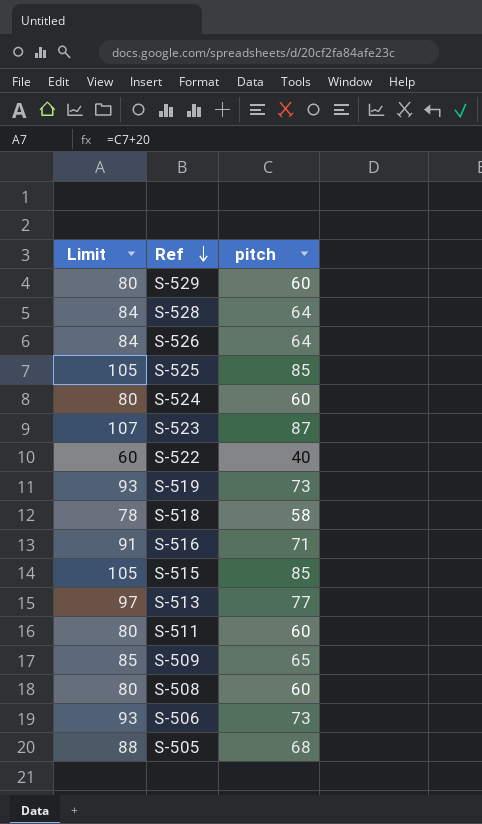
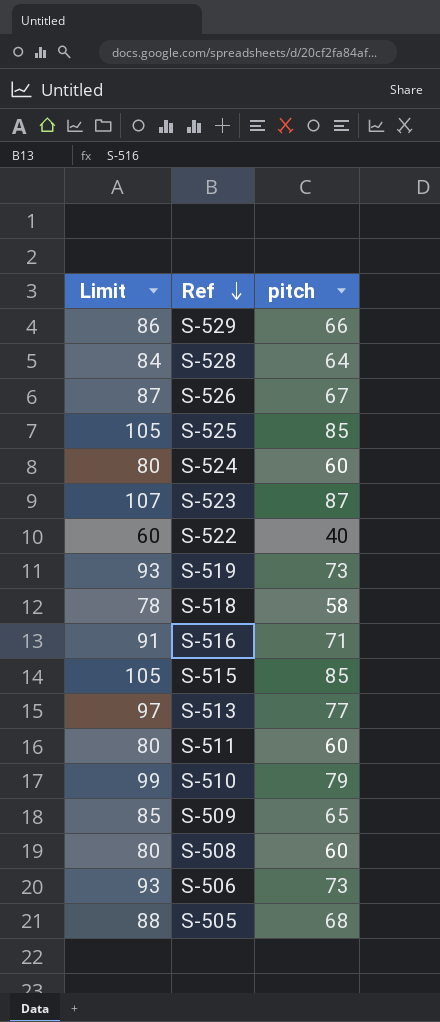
S-529 | Limit: 80 -> 86
S-529 | pitch: 60 -> 66
S-526 | Limit: 84 -> 87
S-526 | pitch: 64 -> 67
row S-510: none -> 99 | 79

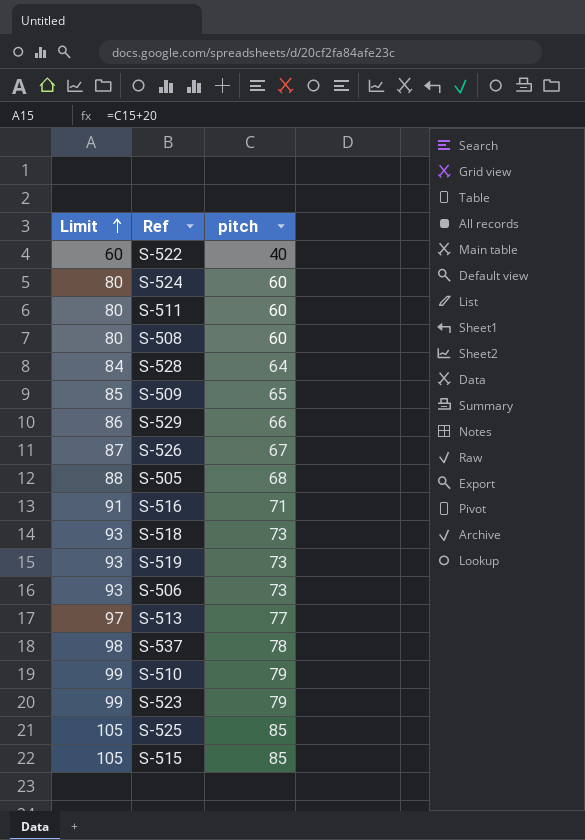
row order: Ref descending -> Limit ascending
S-518 | Limit: 78 -> 93
S-518 | pitch: 58 -> 73
row S-537: none -> 98 | 78
S-523 | Limit: 107 -> 99
S-523 | pitch: 87 -> 79

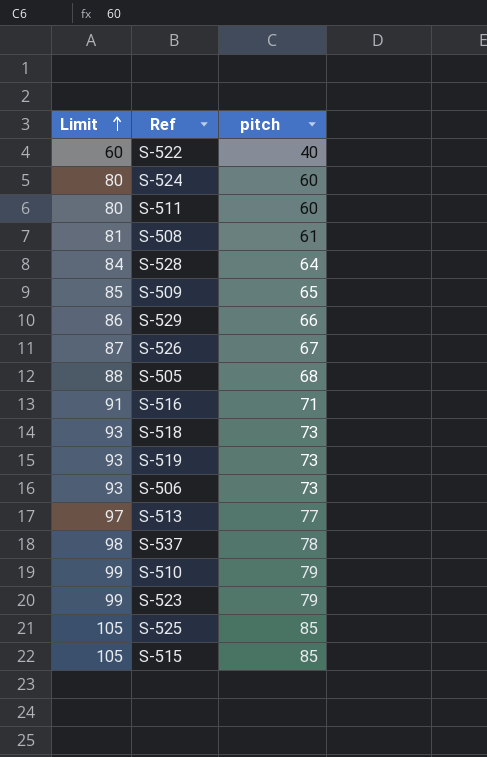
S-508 | Limit: 80 -> 81
S-508 | pitch: 60 -> 61

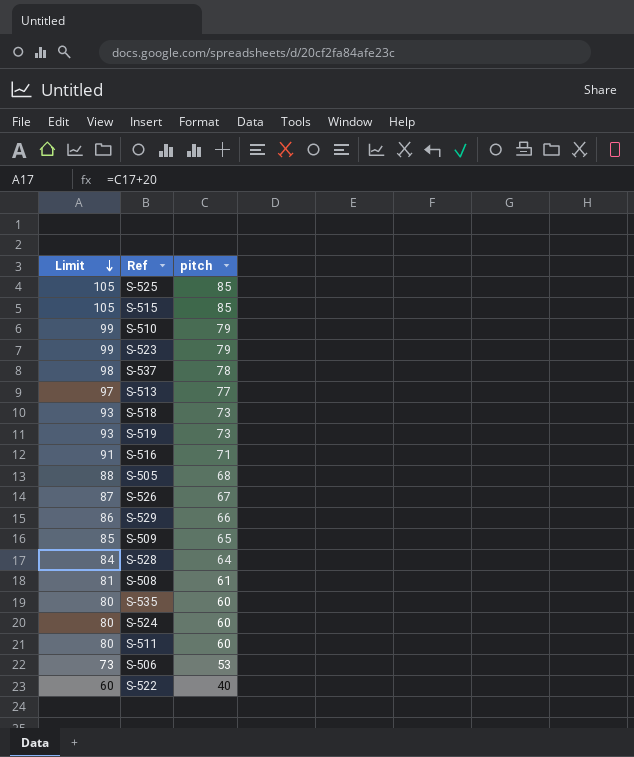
row order: Limit ascending -> Limit descending
row S-535: none -> 80 | 60
S-506 | Limit: 93 -> 73
S-506 | pitch: 73 -> 53

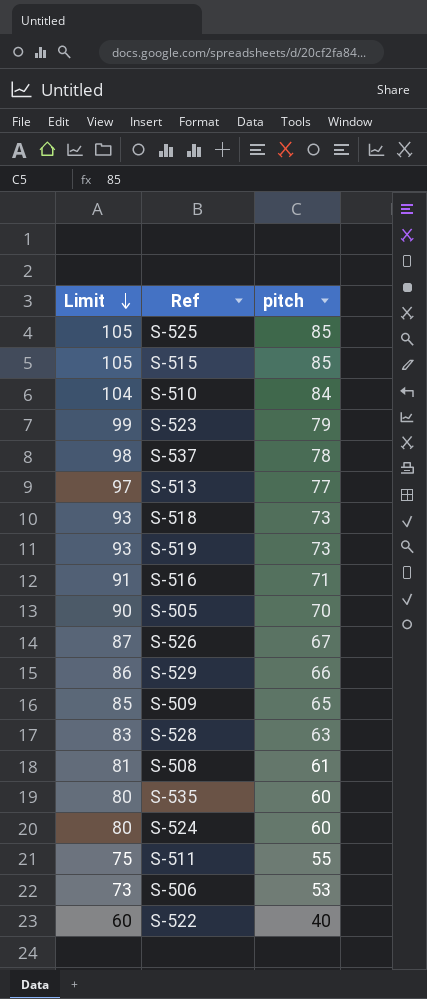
S-510 | Limit: 99 -> 104
S-510 | pitch: 79 -> 84
S-505 | Limit: 88 -> 90
S-505 | pitch: 68 -> 70
S-528 | Limit: 84 -> 83
S-528 | pitch: 64 -> 63
S-511 | Limit: 80 -> 75
S-511 | pitch: 60 -> 55

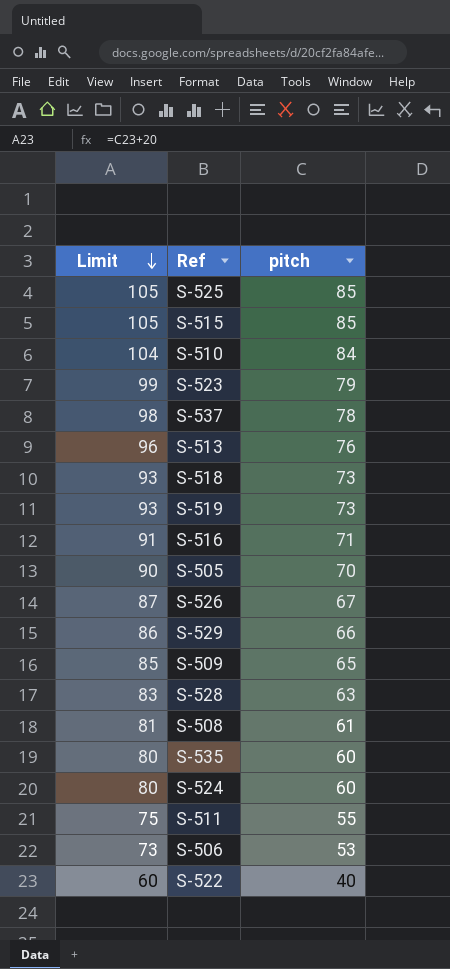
S-513 | Limit: 97 -> 96
S-513 | pitch: 77 -> 76

